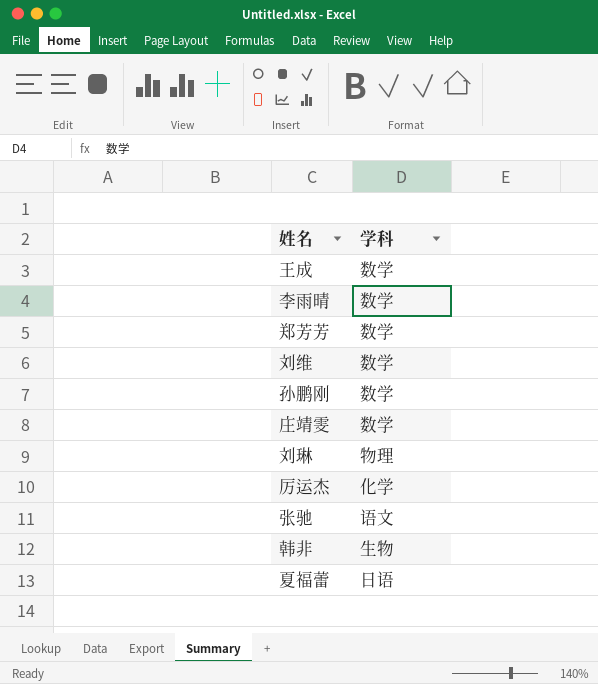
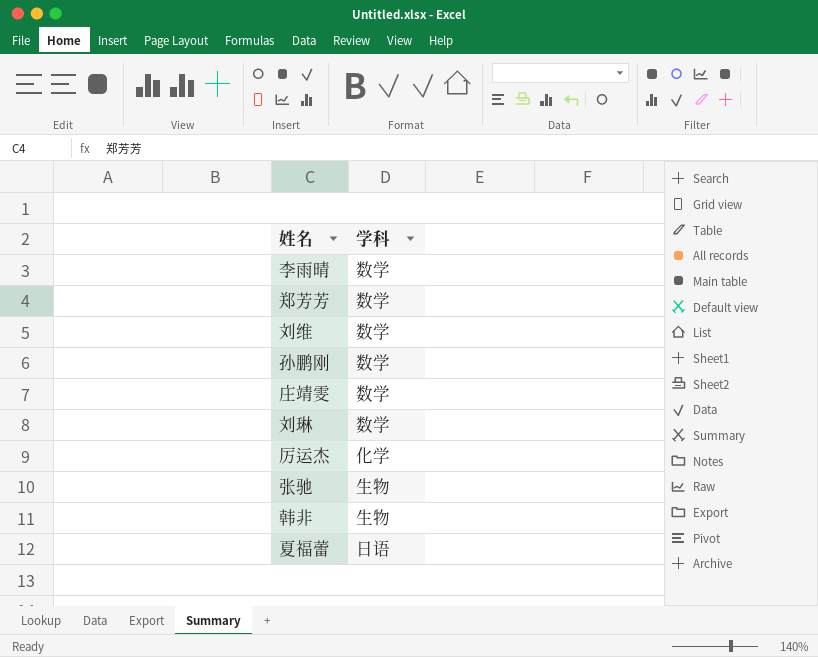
row 王成: 数学 -> none
刘琳 | 学科: 物理 -> 数学
张驰 | 学科: 语文 -> 生物

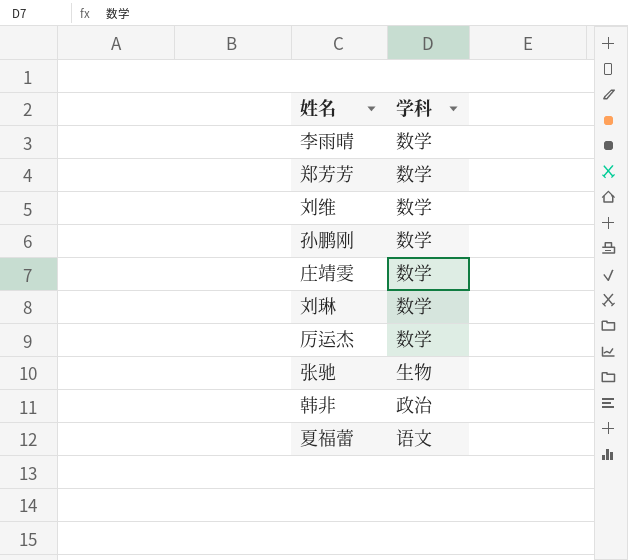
厉运杰 | 学科: 化学 -> 数学
韩非 | 学科: 生物 -> 政治
夏福蕾 | 学科: 日语 -> 语文

